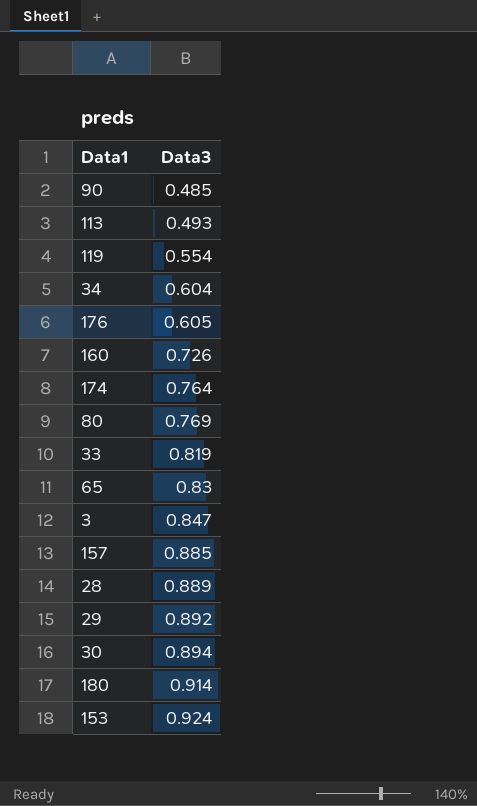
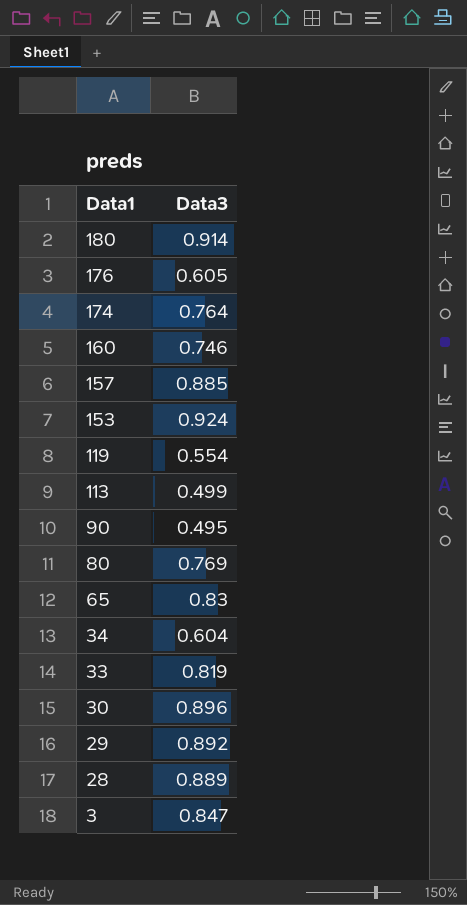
row order: Data3 ascending -> Data1 descending
160 | Data3: 0.726 -> 0.746
113 | Data3: 0.493 -> 0.499
90 | Data3: 0.485 -> 0.495
30 | Data3: 0.894 -> 0.896

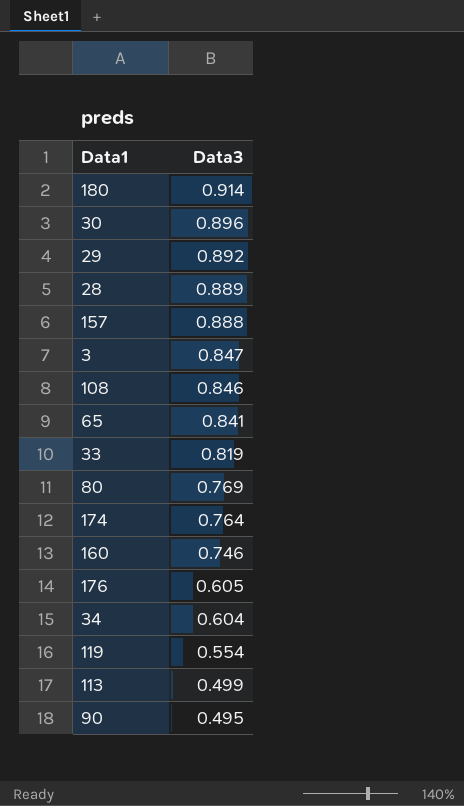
row order: Data1 descending -> Data3 descending
row 153: 0.924 -> none
157 | Data3: 0.885 -> 0.888
row 108: none -> 0.846
65 | Data3: 0.83 -> 0.841

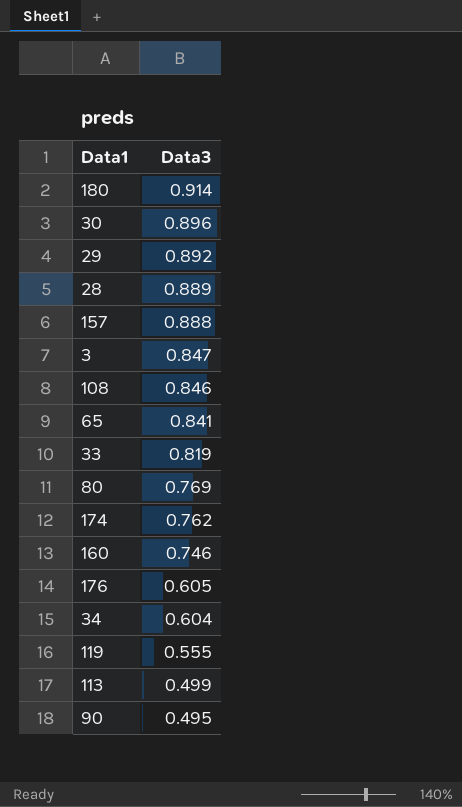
174 | Data3: 0.764 -> 0.762
119 | Data3: 0.554 -> 0.555

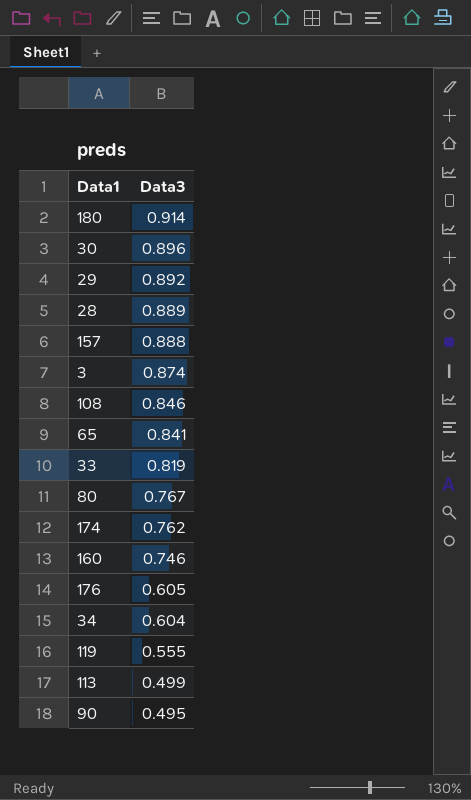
3 | Data3: 0.847 -> 0.874
80 | Data3: 0.769 -> 0.767

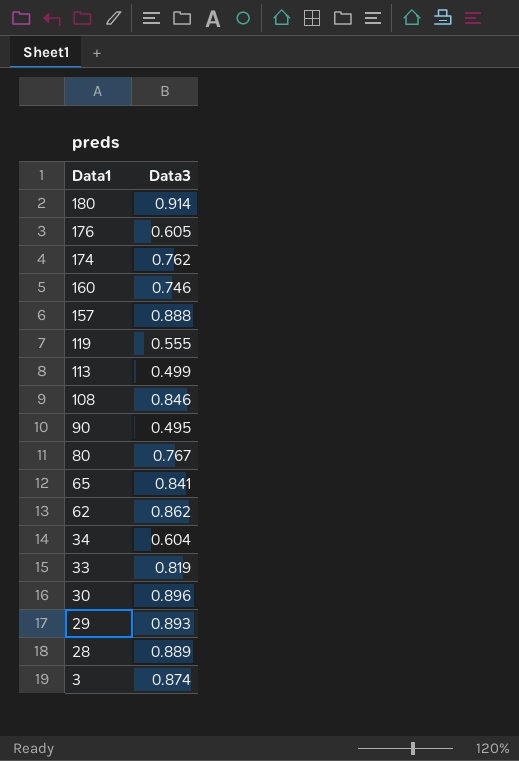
row order: Data3 descending -> Data1 descending
row 62: none -> 0.862
29 | Data3: 0.892 -> 0.893

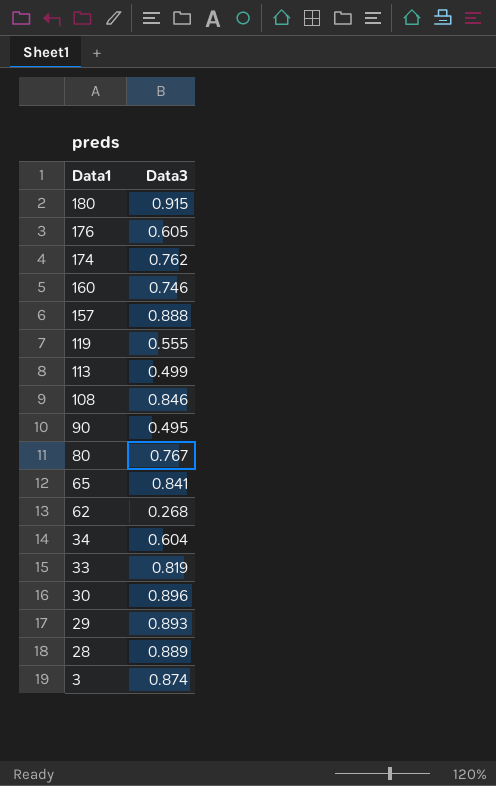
180 | Data3: 0.914 -> 0.915
62 | Data3: 0.862 -> 0.268

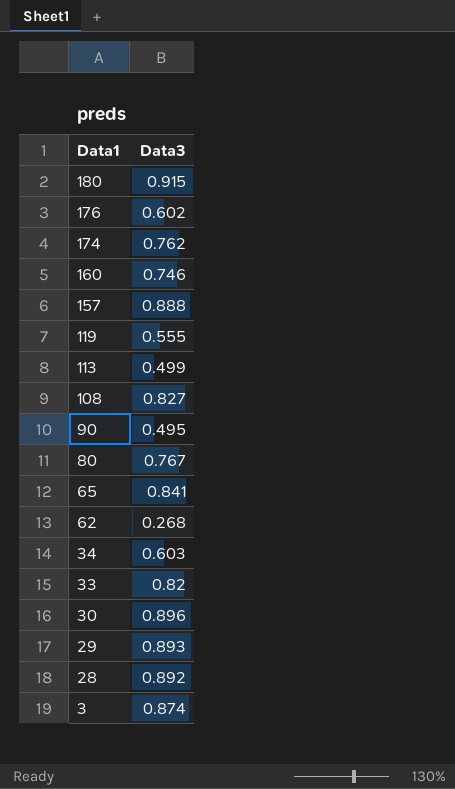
176 | Data3: 0.605 -> 0.602
108 | Data3: 0.846 -> 0.827
34 | Data3: 0.604 -> 0.603
33 | Data3: 0.819 -> 0.82
28 | Data3: 0.889 -> 0.892

